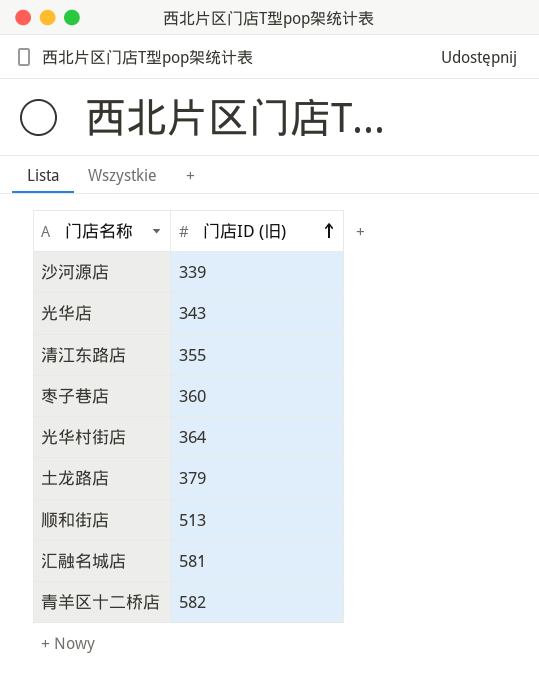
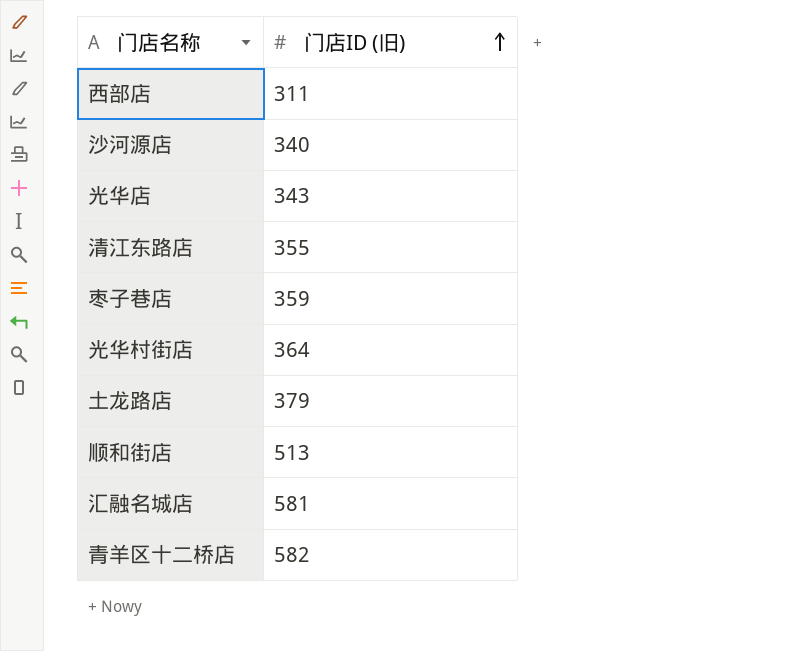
row 西部店: none -> 311
沙河源店 | 门店ID (旧): 339 -> 340
枣子巷店 | 门店ID (旧): 360 -> 359

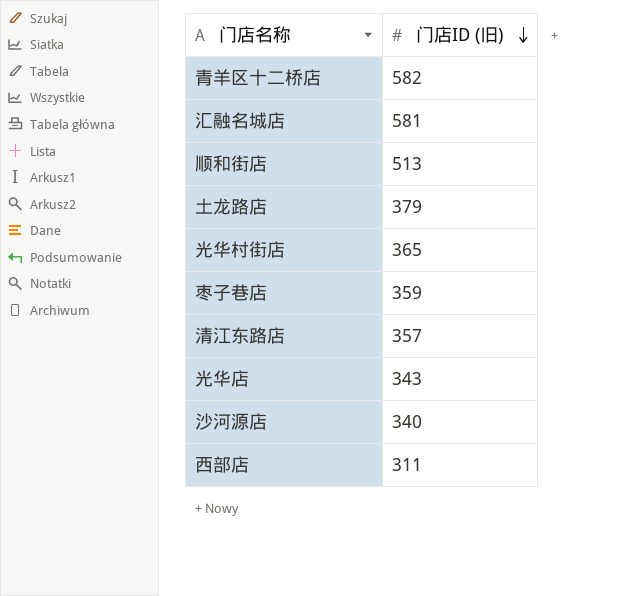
row order: 门店ID (旧) ascending -> 门店ID (旧) descending
光华村街店 | 门店ID (旧): 364 -> 365
清江东路店 | 门店ID (旧): 355 -> 357

